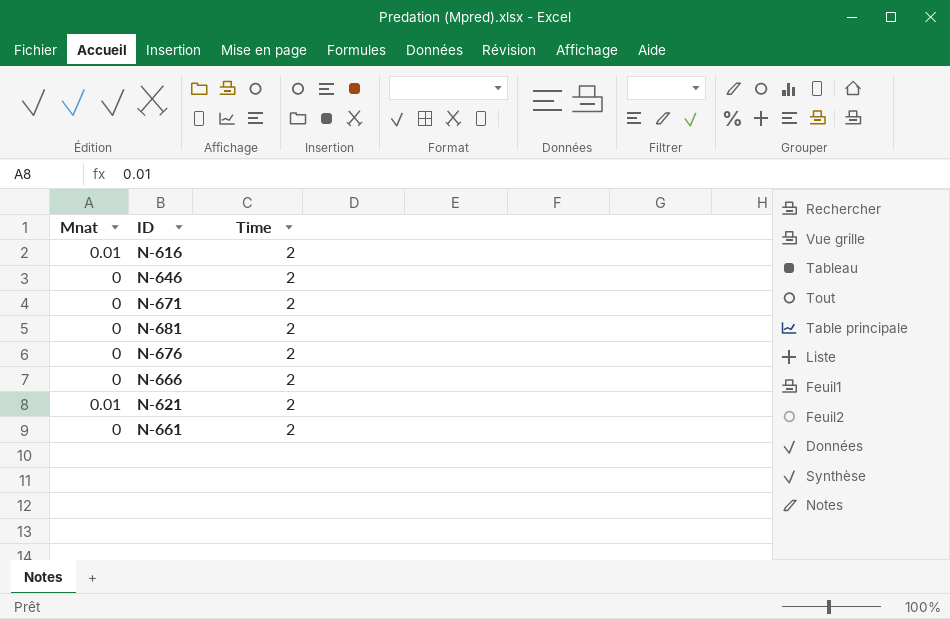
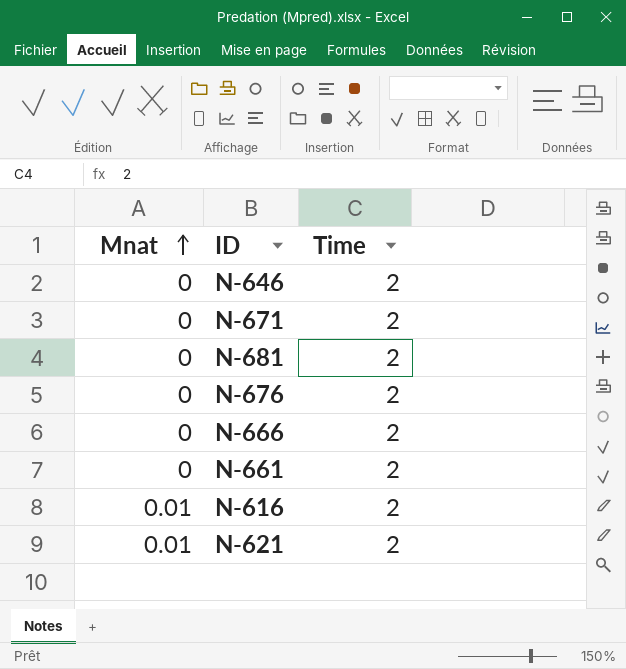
row order: none -> Mnat ascending

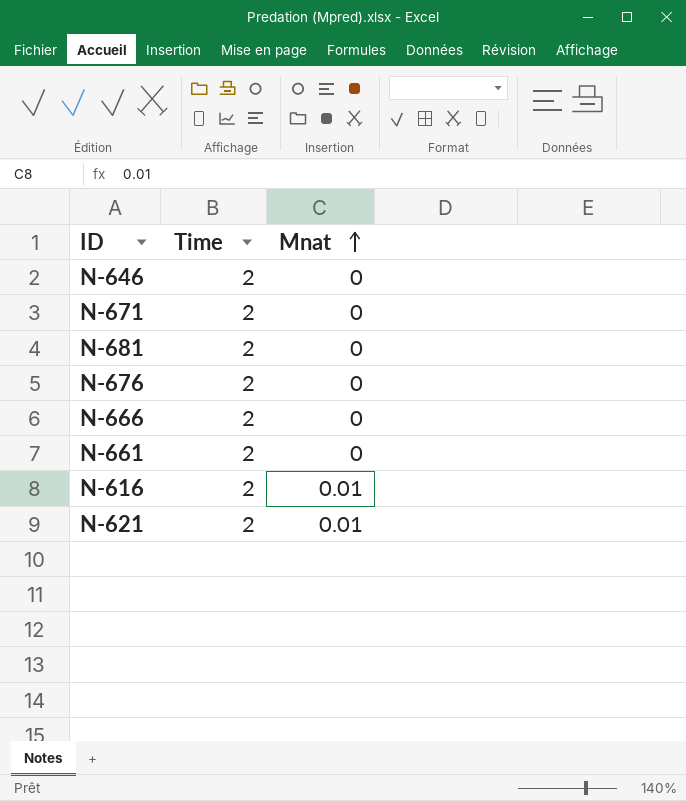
column Mnat | position: 1 -> 3

